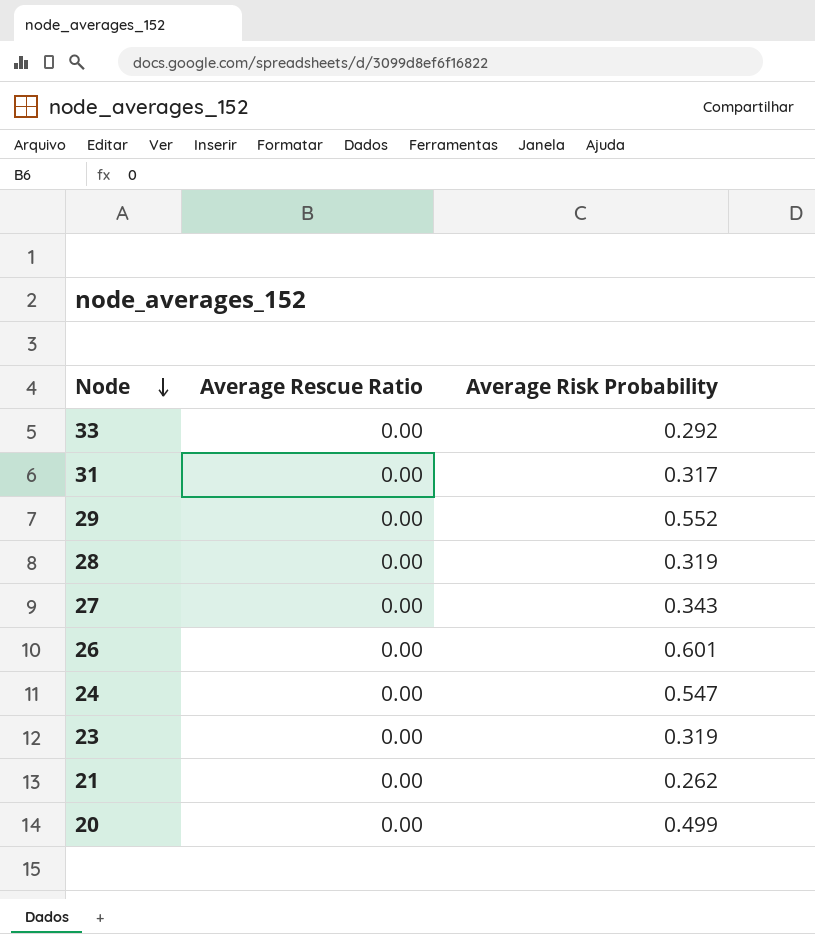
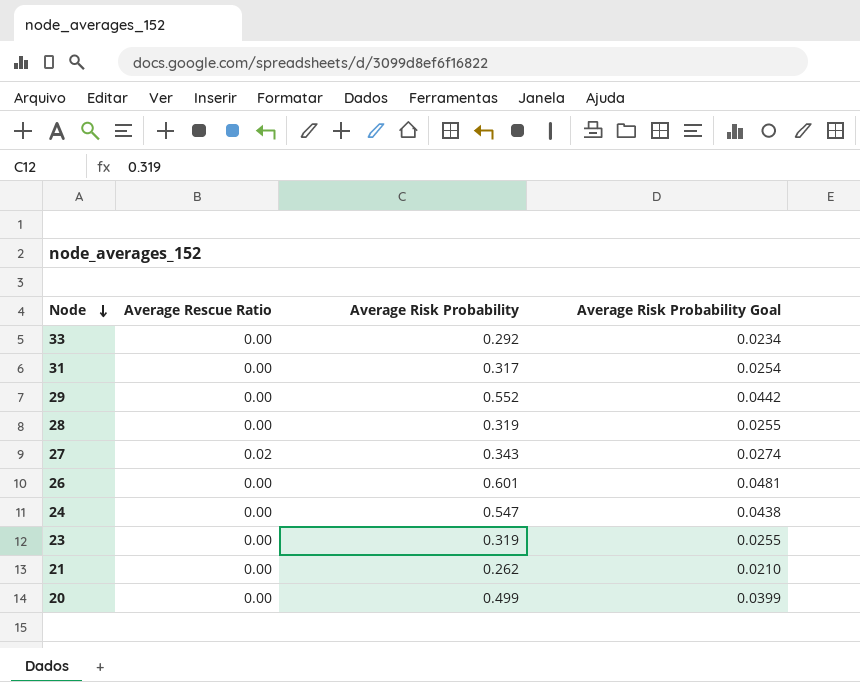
column Average Risk Probability Goal | formula: none -> [Average Risk Probability] * 0.08
27 | Average Rescue Ratio: 0.00 -> 0.02

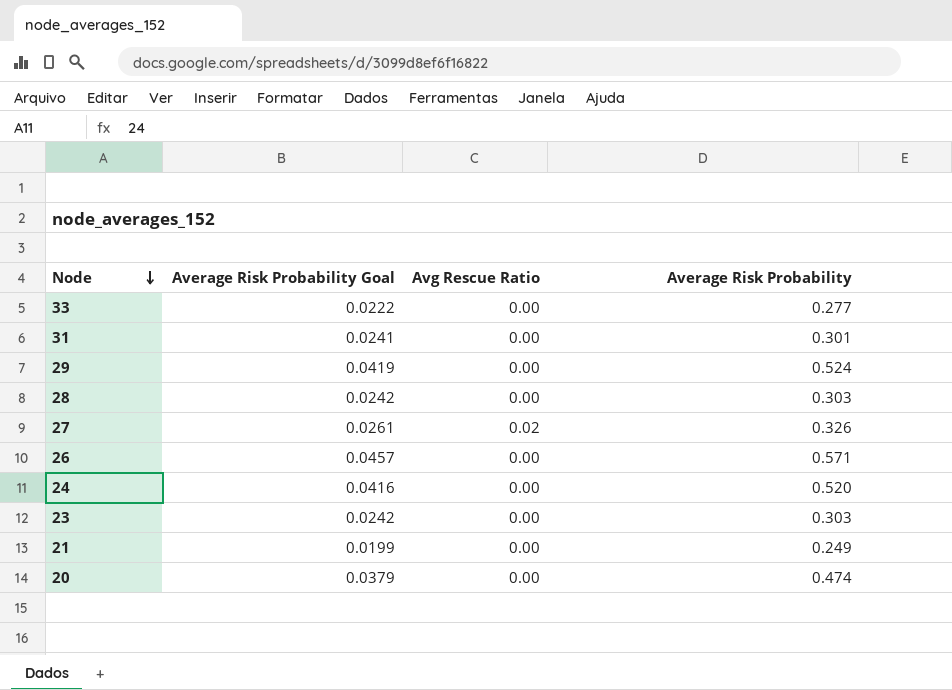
column Average Risk Probability Goal | position: 4 -> 2
column name: Average Rescue Ratio -> Avg Rescue Ratio
33 | Average Risk Probability Goal: 0.0234 -> 0.0222
33 | Average Risk Probability: 0.292 -> 0.277
31 | Average Risk Probability Goal: 0.0254 -> 0.0241
31 | Average Risk Probability: 0.317 -> 0.301
29 | Average Risk Probability Goal: 0.0442 -> 0.0419
29 | Average Risk Probability: 0.552 -> 0.524
28 | Average Risk Probability Goal: 0.0255 -> 0.0242
28 | Average Risk Probability: 0.319 -> 0.303
27 | Average Risk Probability Goal: 0.0274 -> 0.0261
27 | Average Risk Probability: 0.343 -> 0.326
26 | Average Risk Probability Goal: 0.0481 -> 0.0457
26 | Average Risk Probability: 0.601 -> 0.571
24 | Average Risk Probability Goal: 0.0438 -> 0.0416
24 | Average Risk Probability: 0.547 -> 0.520
23 | Average Risk Probability Goal: 0.0255 -> 0.0242
23 | Average Risk Probability: 0.319 -> 0.303
21 | Average Risk Probability Goal: 0.0210 -> 0.0199
21 | Average Risk Probability: 0.262 -> 0.249
20 | Average Risk Probability Goal: 0.0399 -> 0.0379
20 | Average Risk Probability: 0.499 -> 0.474

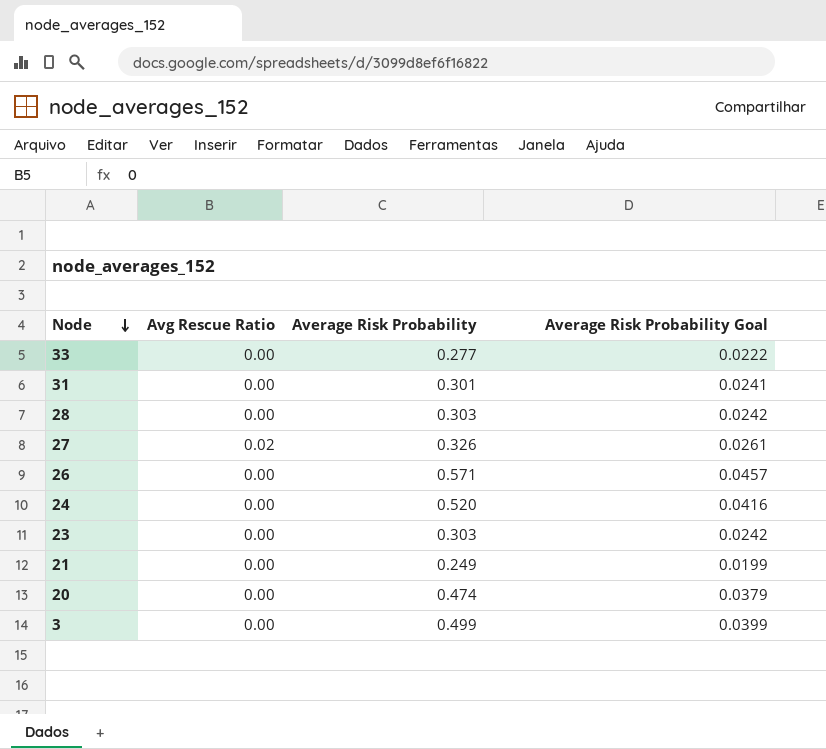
column Average Risk Probability Goal | position: 2 -> 4
row 29: 0.0419 | 0.00 | 0.524 -> none
row 3: none -> 0.00 | 0.499 | 0.0399

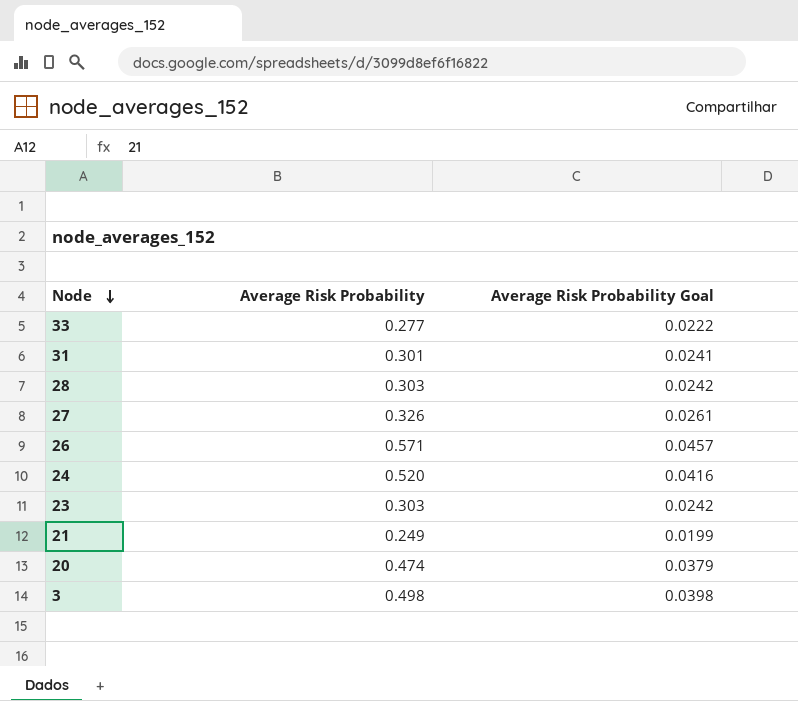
column Avg Rescue Ratio | position: 2 -> none
3 | Average Risk Probability: 0.499 -> 0.498
3 | Average Risk Probability Goal: 0.0399 -> 0.0398

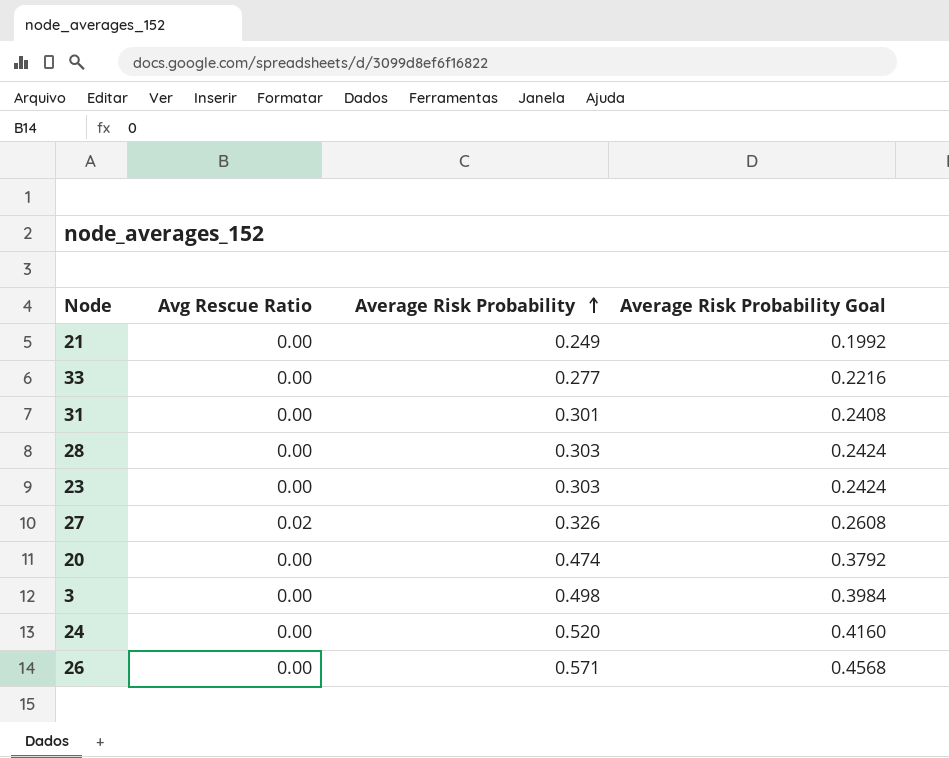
row order: Node descending -> Average Risk Probability ascending
column Avg Rescue Ratio | position: none -> 2
column Average Risk Probability Goal | formula: [Average Risk Probability] * 0.08 -> [Average Risk Probability] * 0.8

